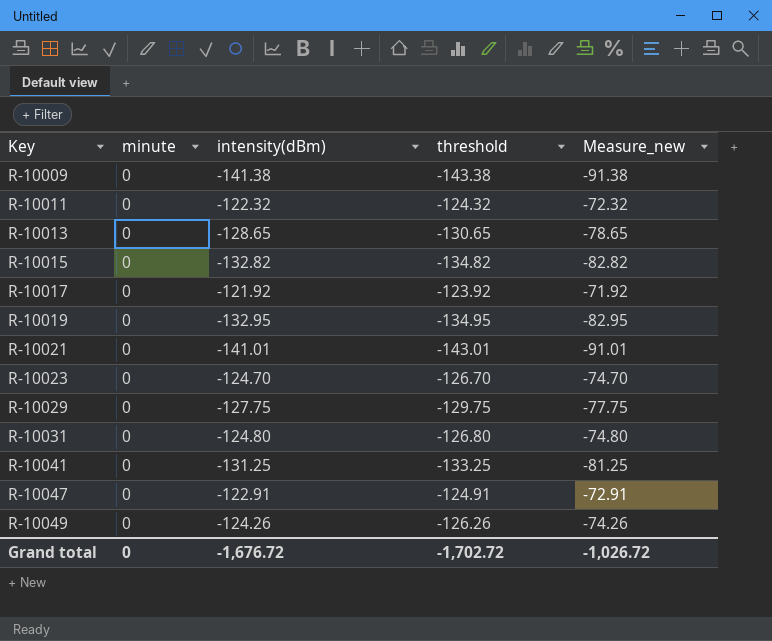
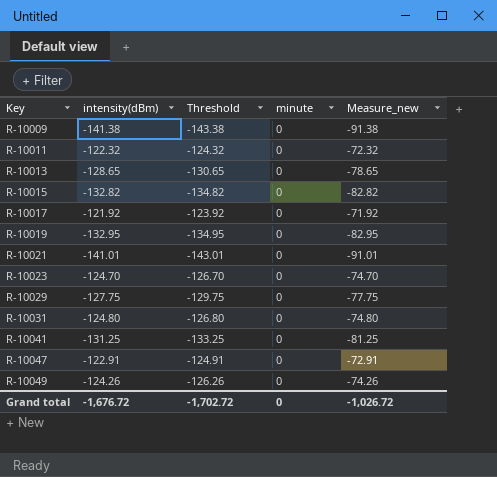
column name: threshold -> Threshold
column minute | position: 2 -> 4

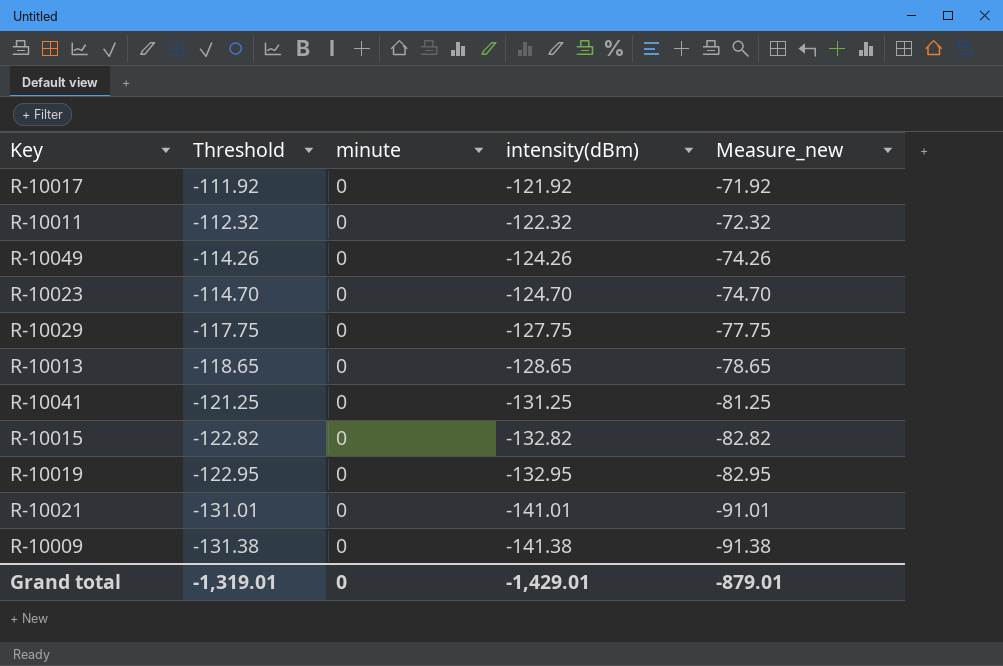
row order: Key ascending -> Threshold descending
column Threshold | formula: [intensity(dBm)] - 2 -> [intensity(dBm)] + 10
column intensity(dBm) | position: 2 -> 4
row R-10031: -124.80 | -126.80 | 0 | -74.80 -> none
row R-10047: -122.91 | -124.91 | 0 | -72.91 -> none
Grand total | Threshold: -1,702.72 -> -1,319.01
Grand total | intensity(dBm): -1,676.72 -> -1,429.01
Grand total | Measure_new: -1,026.72 -> -879.01

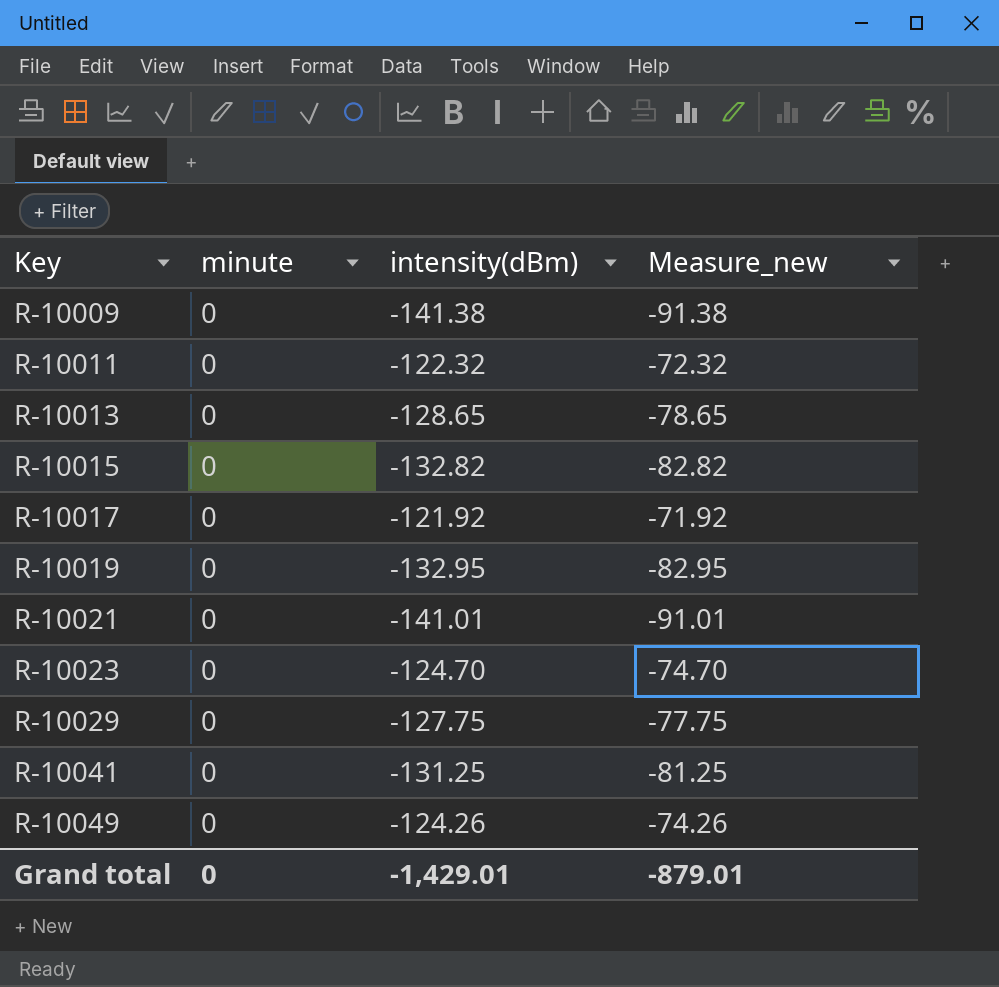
row order: Threshold descending -> Key ascending
column Threshold | formula: [intensity(dBm)] + 10 -> none

